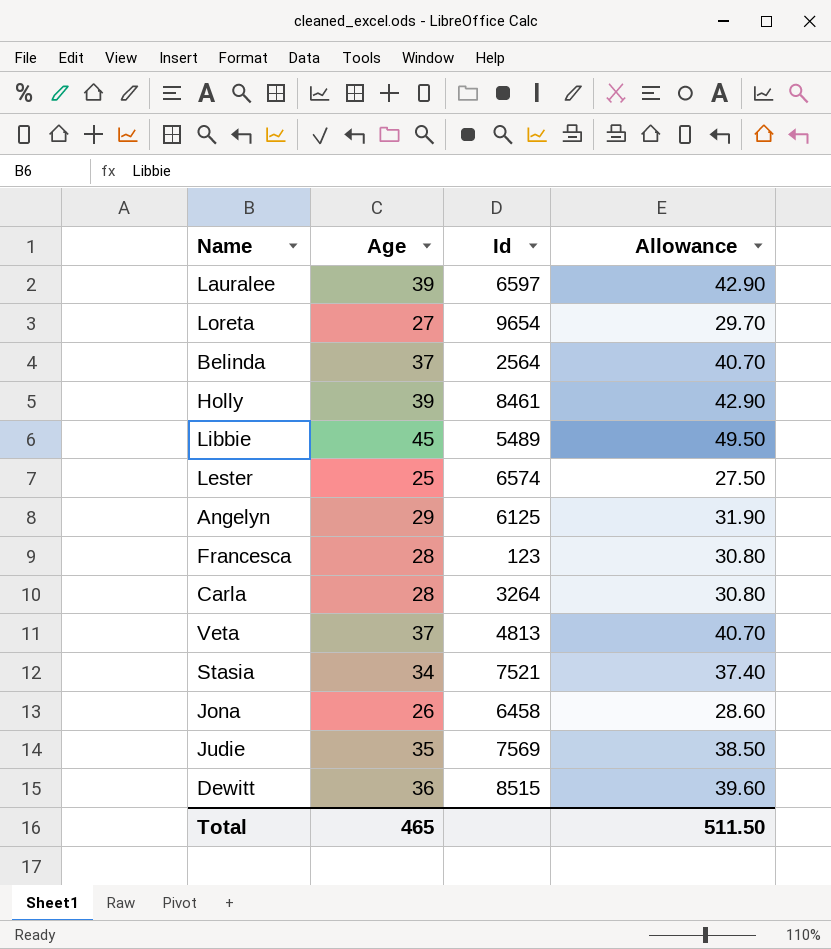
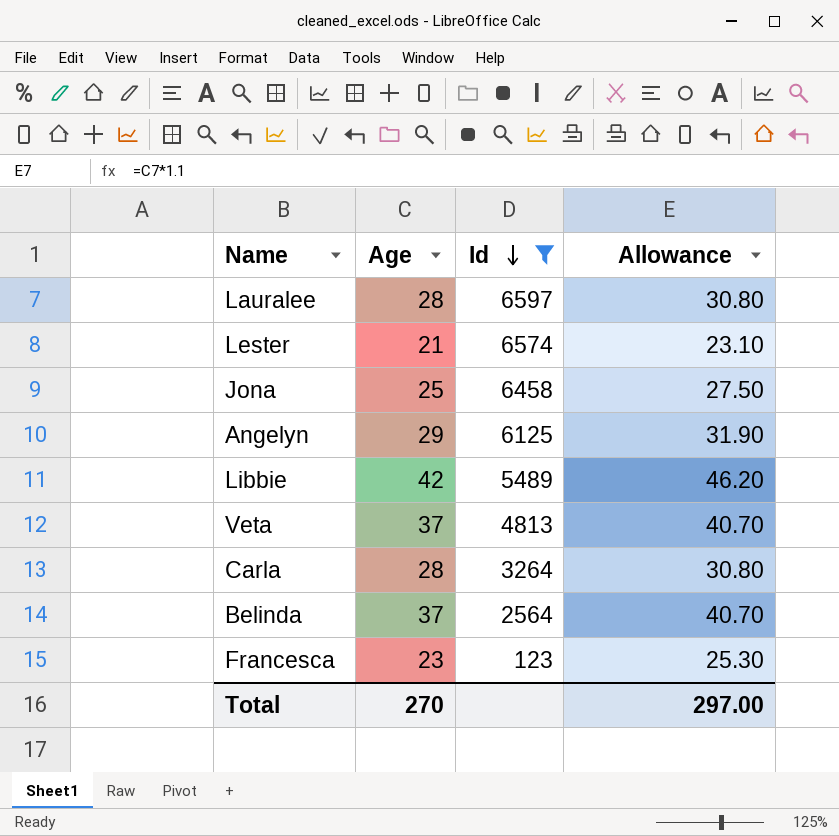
filter: none -> Id <= 6597
row order: none -> Id descending
Lauralee | Age: 39 -> 28
Lauralee | Allowance: 42.90 -> 30.80
Lester | Age: 25 -> 21
Lester | Allowance: 27.50 -> 23.10
Jona | Age: 26 -> 25
Jona | Allowance: 28.60 -> 27.50
Libbie | Age: 45 -> 42
Libbie | Allowance: 49.50 -> 46.20
Francesca | Age: 28 -> 23
Francesca | Allowance: 30.80 -> 25.30
Total | Age: 465 -> 270
Total | Allowance: 511.50 -> 297.00

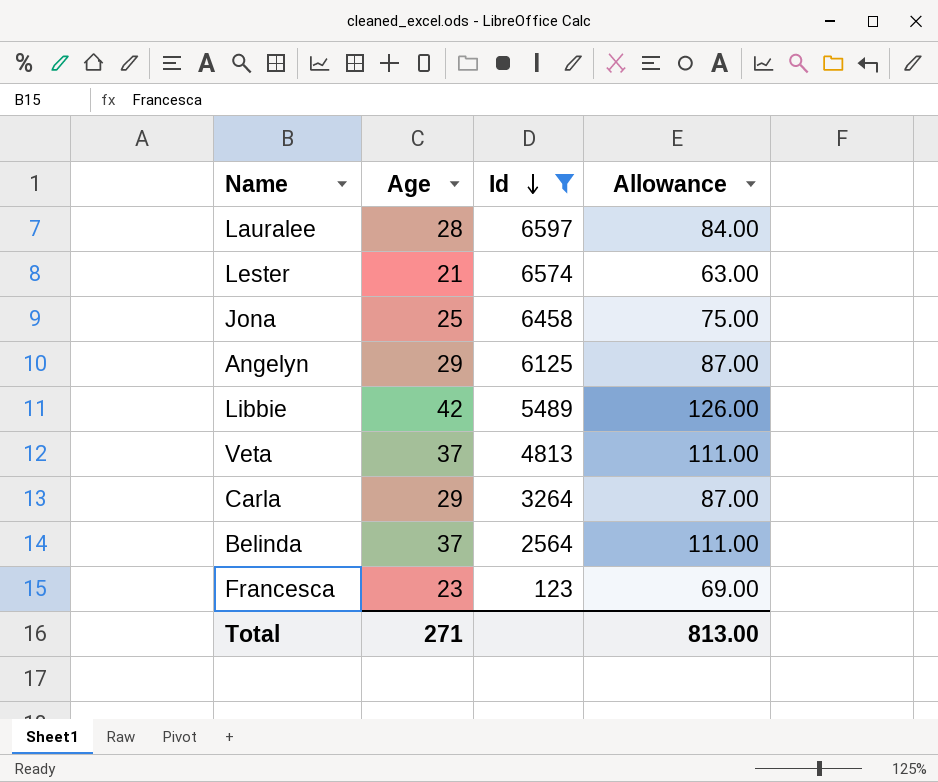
column Allowance | formula: [Age] * 1.1 -> [Age] * 3
Carla | Age: 28 -> 29
Total | Age: 270 -> 271
Total | Allowance: 297.00 -> 813.00

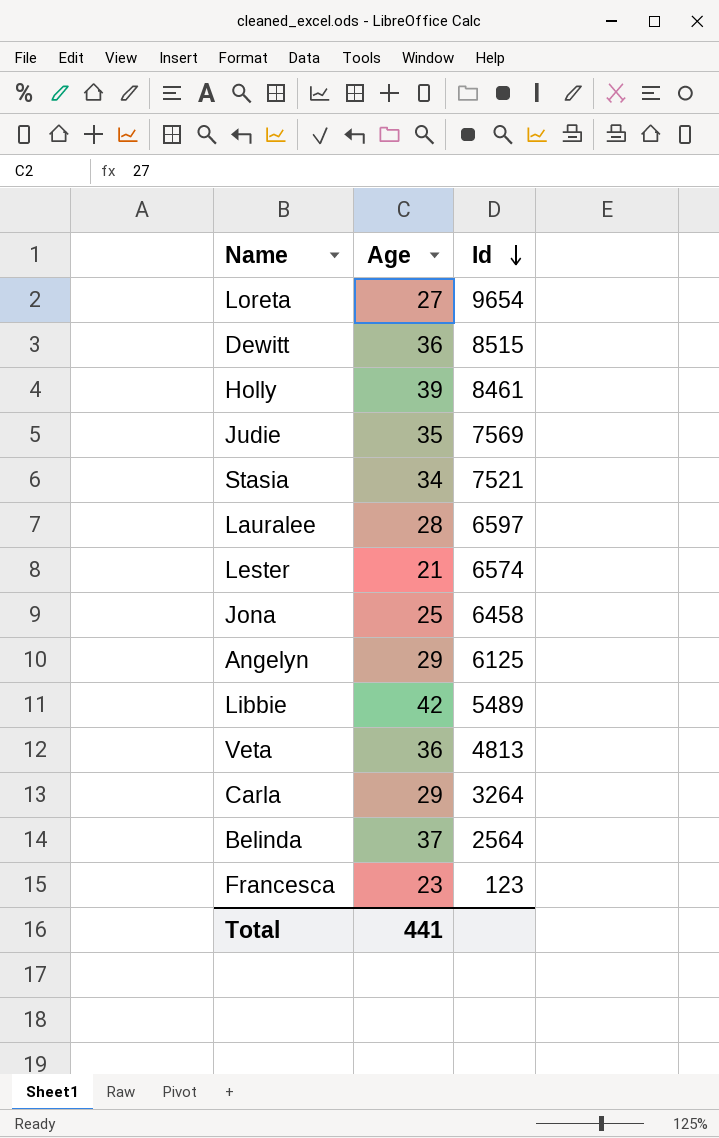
filter: Id <= 6597 -> none
column Allowance | formula: [Age] * 3 -> none
Veta | Age: 37 -> 36
Total | Age: 271 -> 441

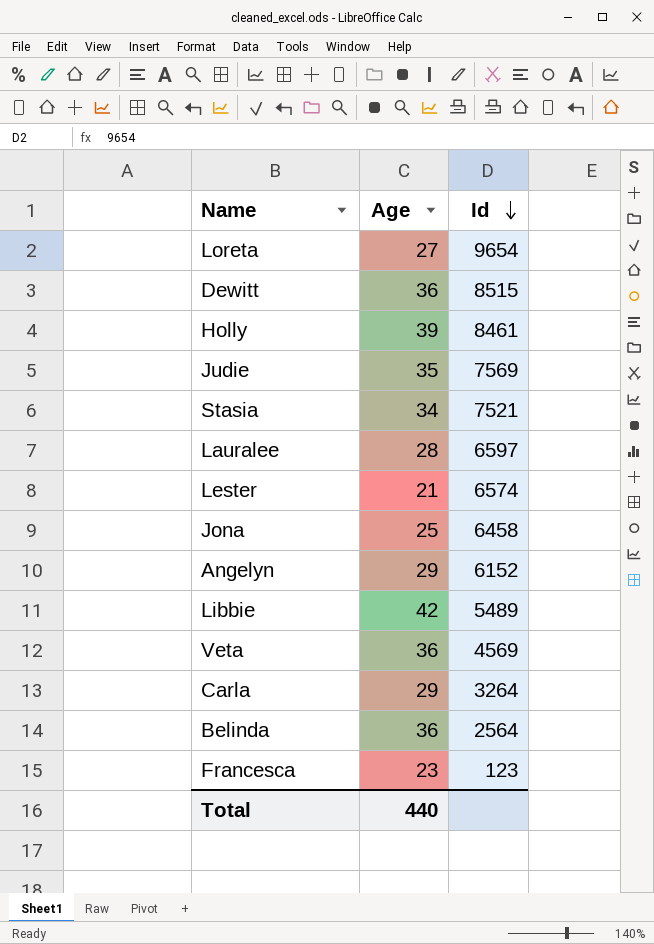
Angelyn | Id: 6125 -> 6152
Veta | Id: 4813 -> 4569
Belinda | Age: 37 -> 36
Total | Age: 441 -> 440

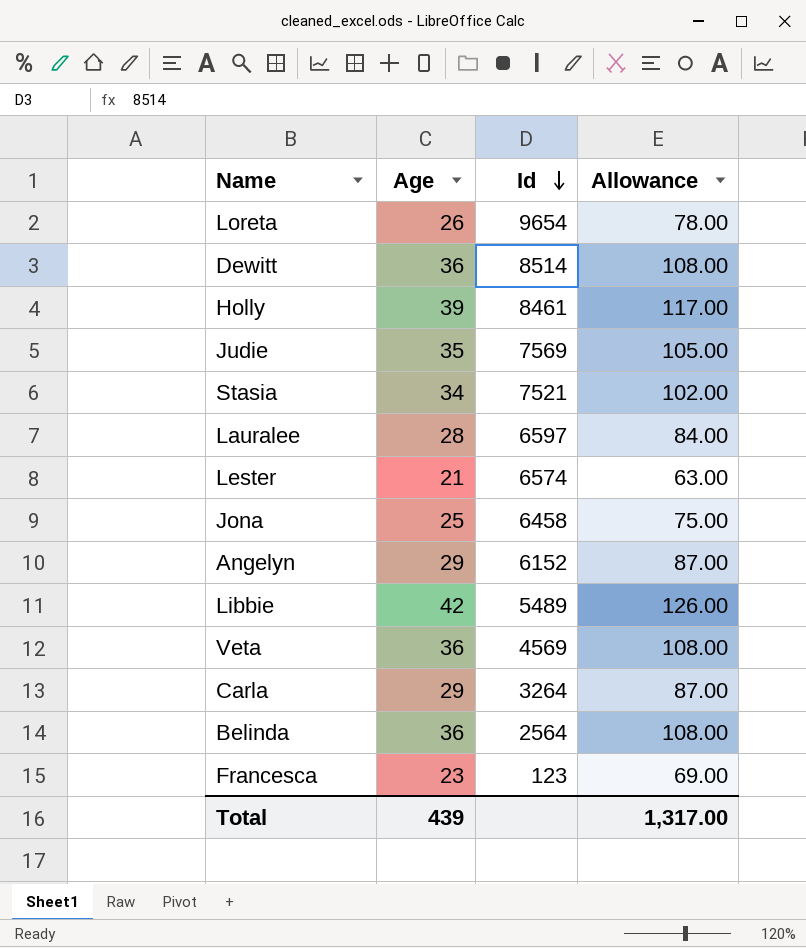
column Allowance | formula: none -> [Age] * 3
Loreta | Age: 27 -> 26
Dewitt | Id: 8515 -> 8514
Total | Age: 440 -> 439

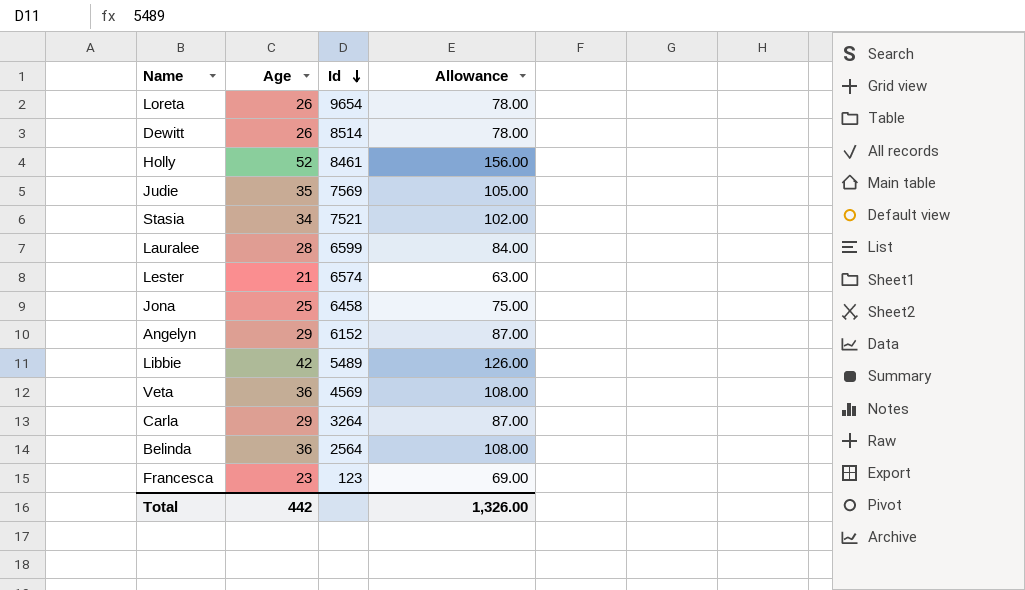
Dewitt | Age: 36 -> 26
Dewitt | Allowance: 108.00 -> 78.00
Holly | Age: 39 -> 52
Holly | Allowance: 117.00 -> 156.00
Lauralee | Id: 6597 -> 6599
Total | Age: 439 -> 442
Total | Allowance: 1,317.00 -> 1,326.00

